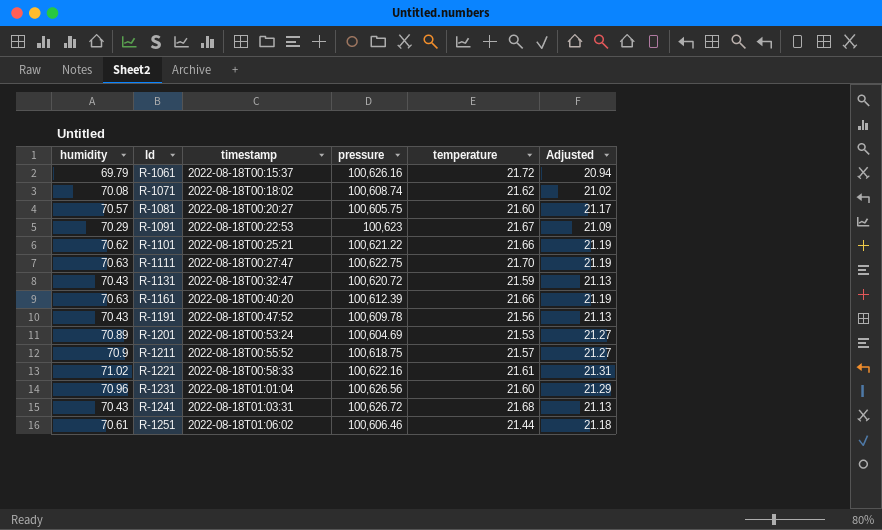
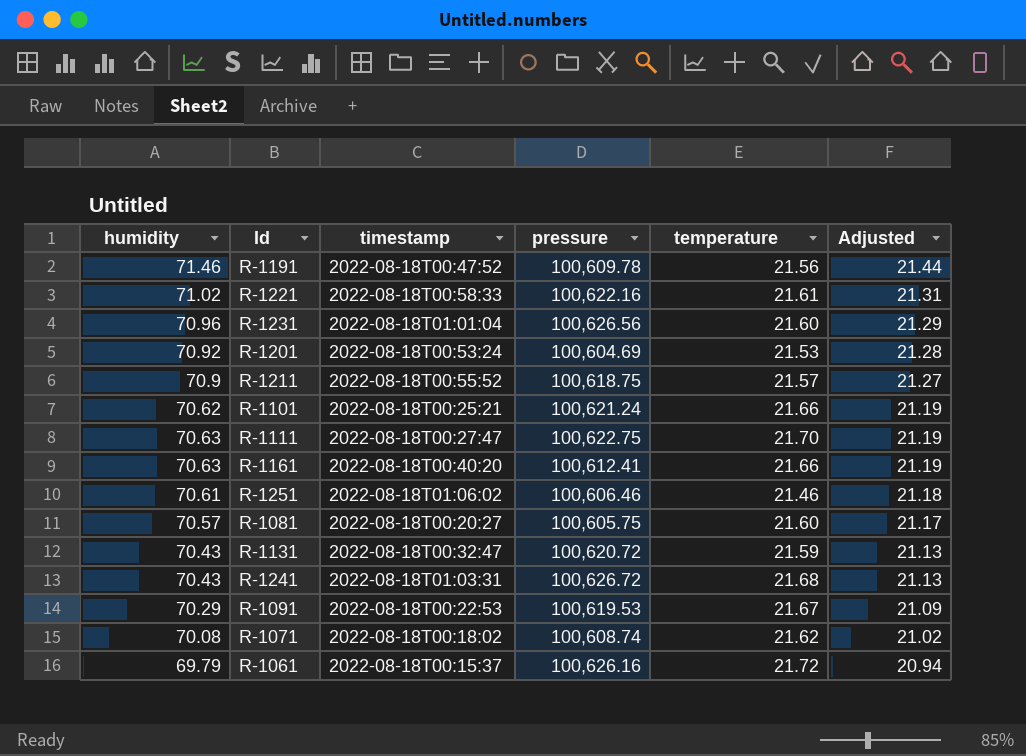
row order: Id ascending -> Adjusted descending
R-1191 | humidity: 70.43 -> 71.46
R-1191 | Adjusted: 21.13 -> 21.44
R-1201 | humidity: 70.89 -> 70.92
R-1201 | Adjusted: 21.27 -> 21.28
R-1101 | pressure: 100,621.22 -> 100,621.24
R-1161 | pressure: 100,612.39 -> 100,612.41
R-1251 | temperature: 21.44 -> 21.46
R-1091 | pressure: 100,623 -> 100,619.53

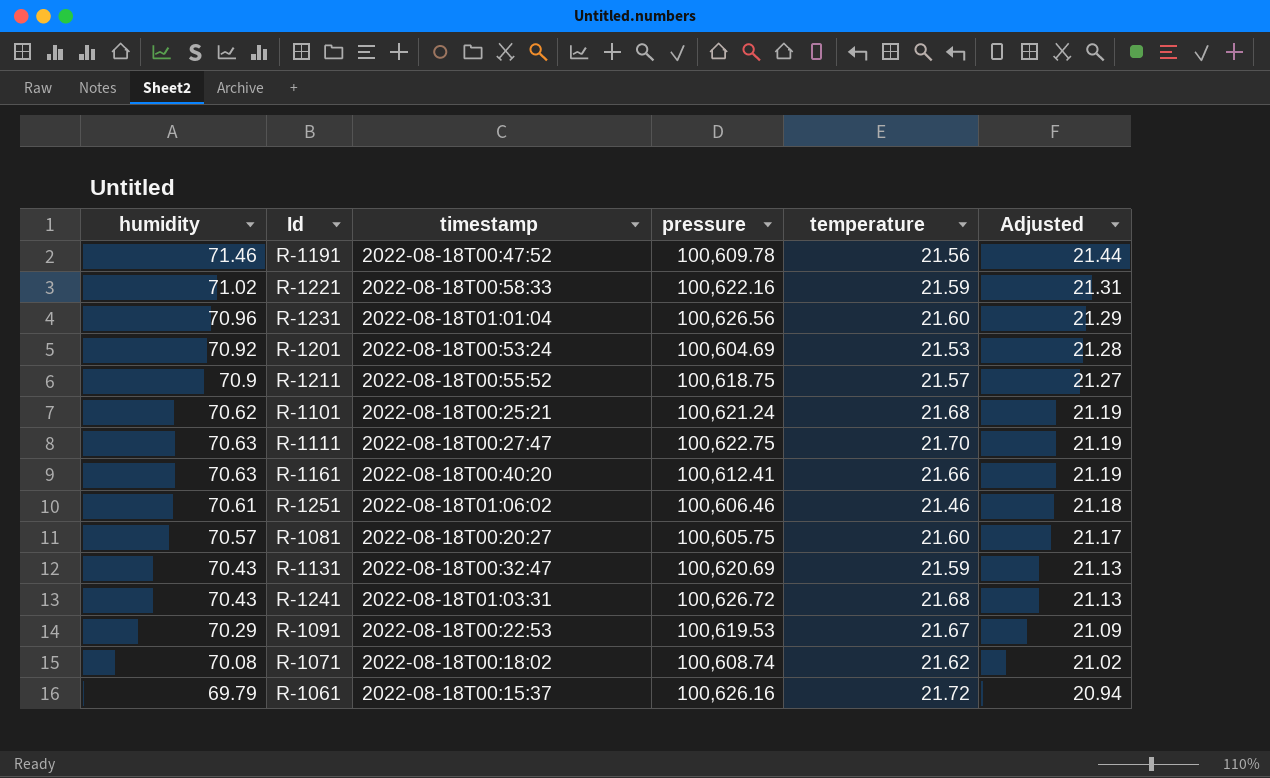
R-1221 | temperature: 21.61 -> 21.59
R-1101 | temperature: 21.66 -> 21.68
R-1131 | pressure: 100,620.72 -> 100,620.69

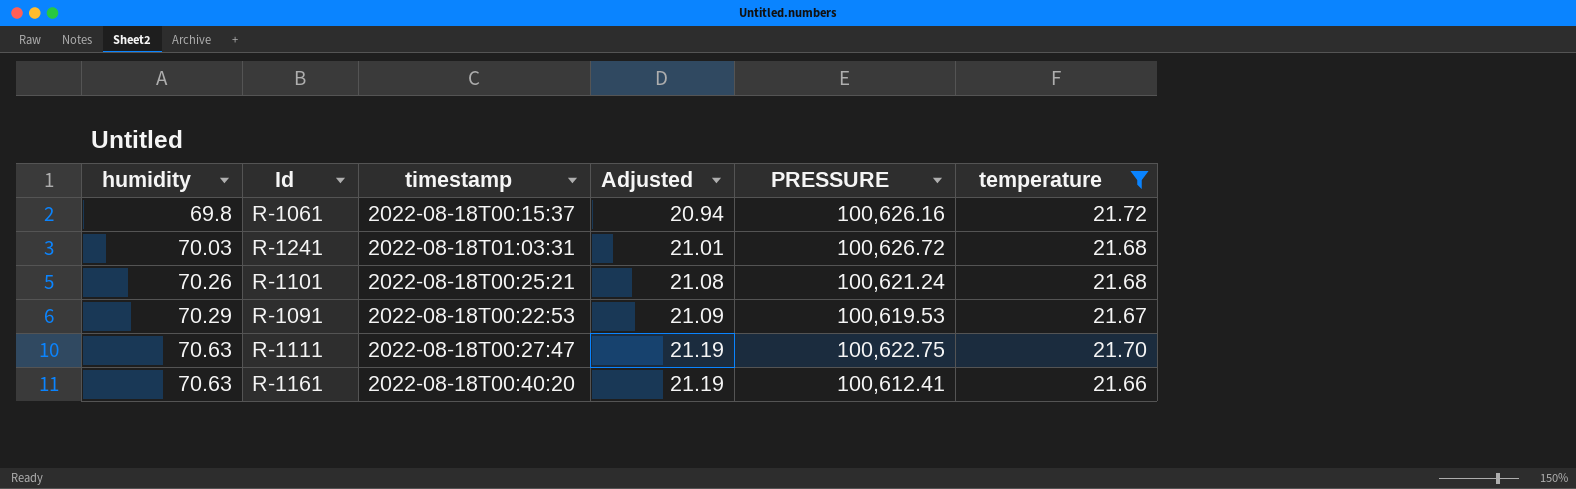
filter: none -> temperature >= 21.66
row order: Adjusted descending -> humidity ascending
column Adjusted | position: 6 -> 4
column name: pressure -> PRESSURE
R-1061 | humidity: 69.79 -> 69.8
R-1241 | humidity: 70.43 -> 70.03
R-1241 | Adjusted: 21.13 -> 21.01
R-1101 | humidity: 70.62 -> 70.26
R-1101 | Adjusted: 21.19 -> 21.08

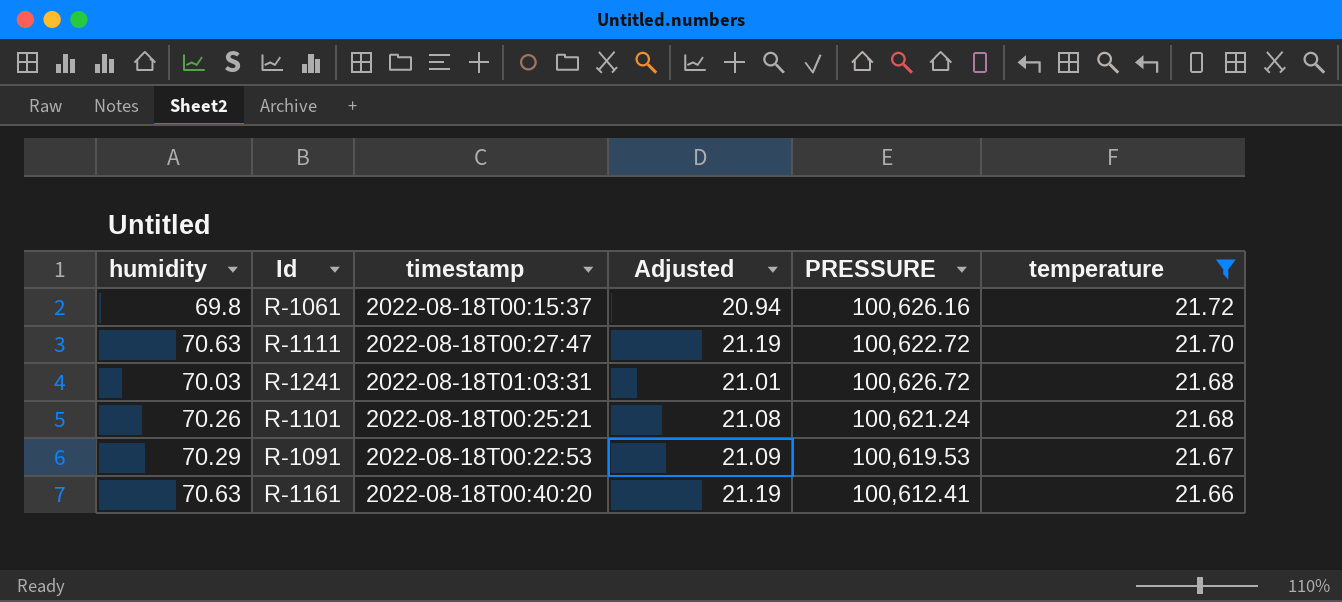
row order: humidity ascending -> temperature descending
R-1111 | PRESSURE: 100,622.75 -> 100,622.72

